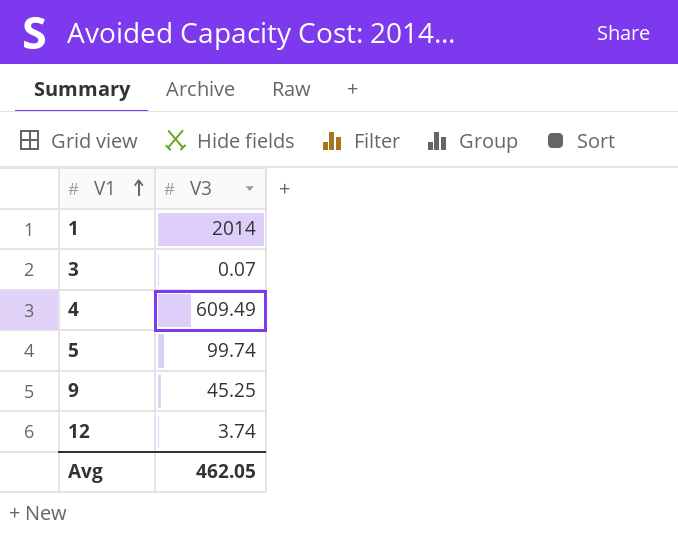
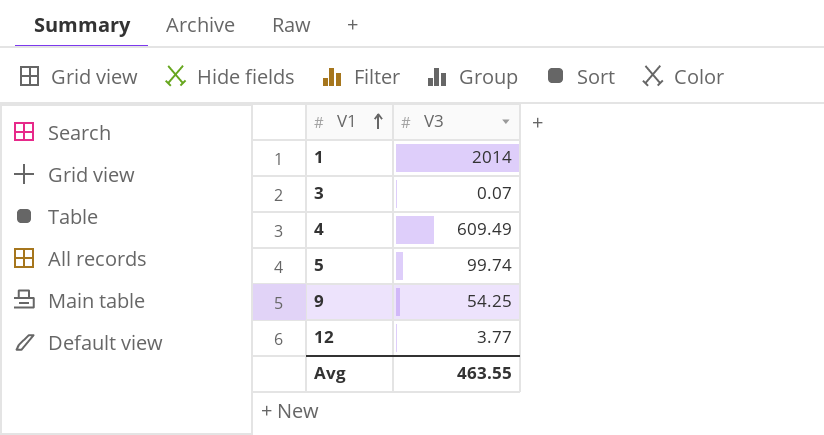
9 | V3: 45.25 -> 54.25
12 | V3: 3.74 -> 3.77
Avg | V3: 462.05 -> 463.55

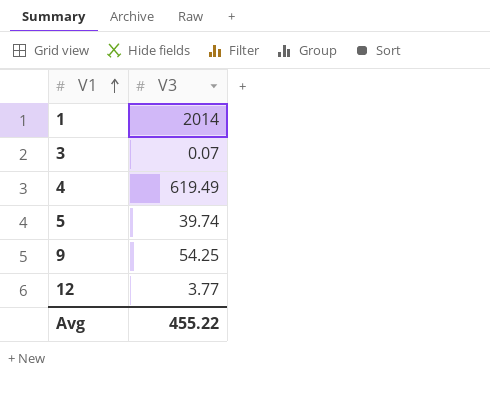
4 | V3: 609.49 -> 619.49
5 | V3: 99.74 -> 39.74
Avg | V3: 463.55 -> 455.22

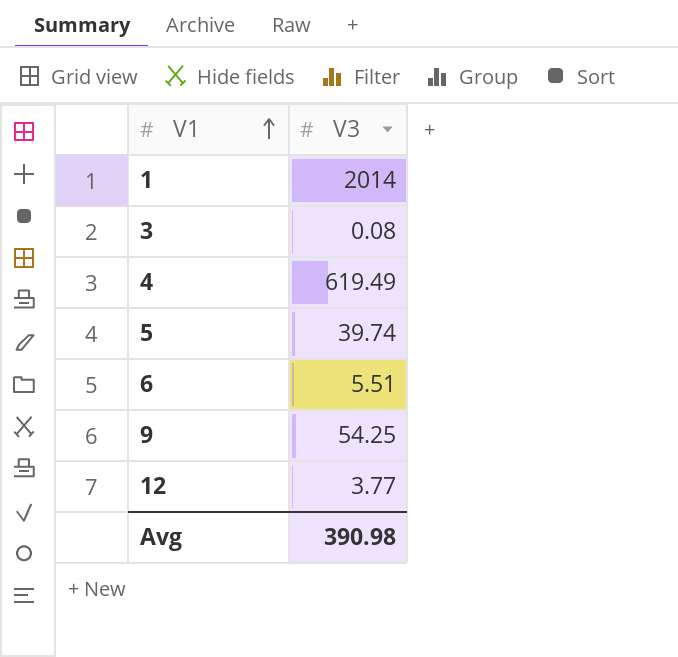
3 | V3: 0.07 -> 0.08
row 6: none -> 5.51
Avg | V3: 455.22 -> 390.98

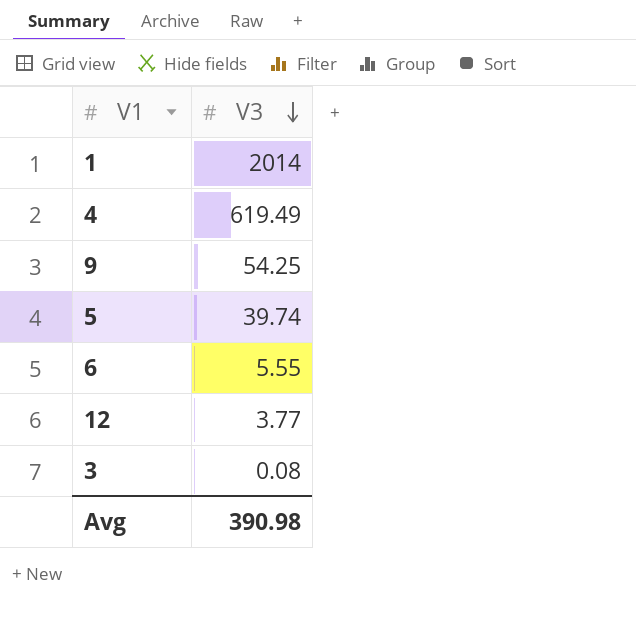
row order: V1 ascending -> V3 descending
6 | V3: 5.51 -> 5.55

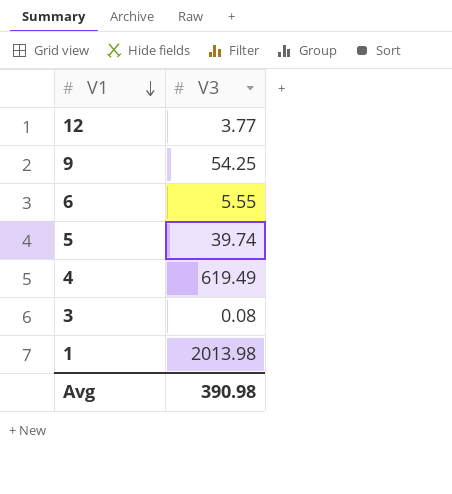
row order: V3 descending -> V1 descending
1 | V3: 2014 -> 2013.98

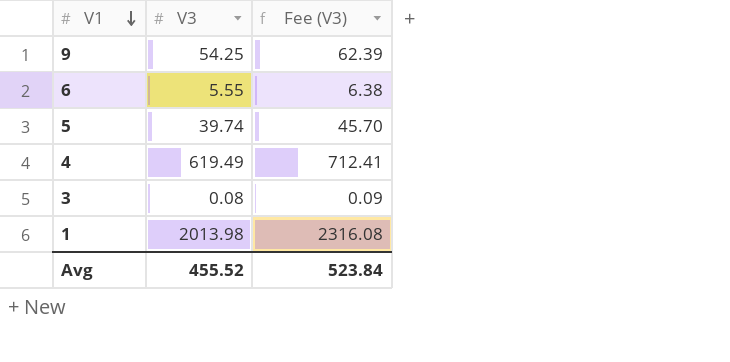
column Fee (V3) | formula: none -> [V3] * 1.15
row 12: 3.77 -> none
Avg | V3: 390.98 -> 455.52

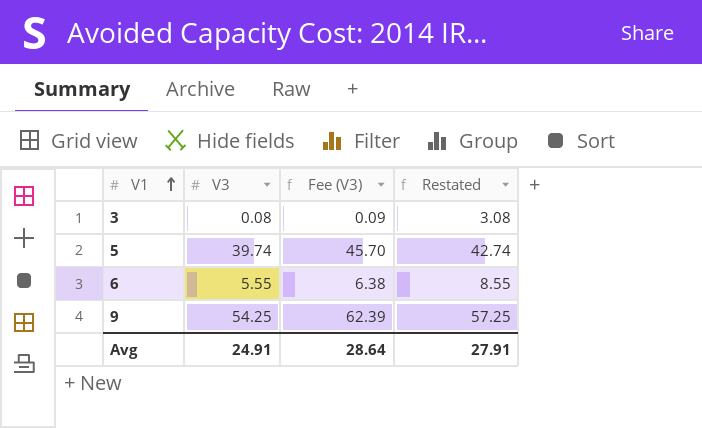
row order: V1 descending -> V1 ascending
column Restated | formula: none -> [V3] + 3
row 4: 619.49 | 712.41 -> none
row 1: 2013.98 | 2316.08 -> none
Avg | V3: 455.52 -> 24.91
Avg | Fee (V3): 523.84 -> 28.64

